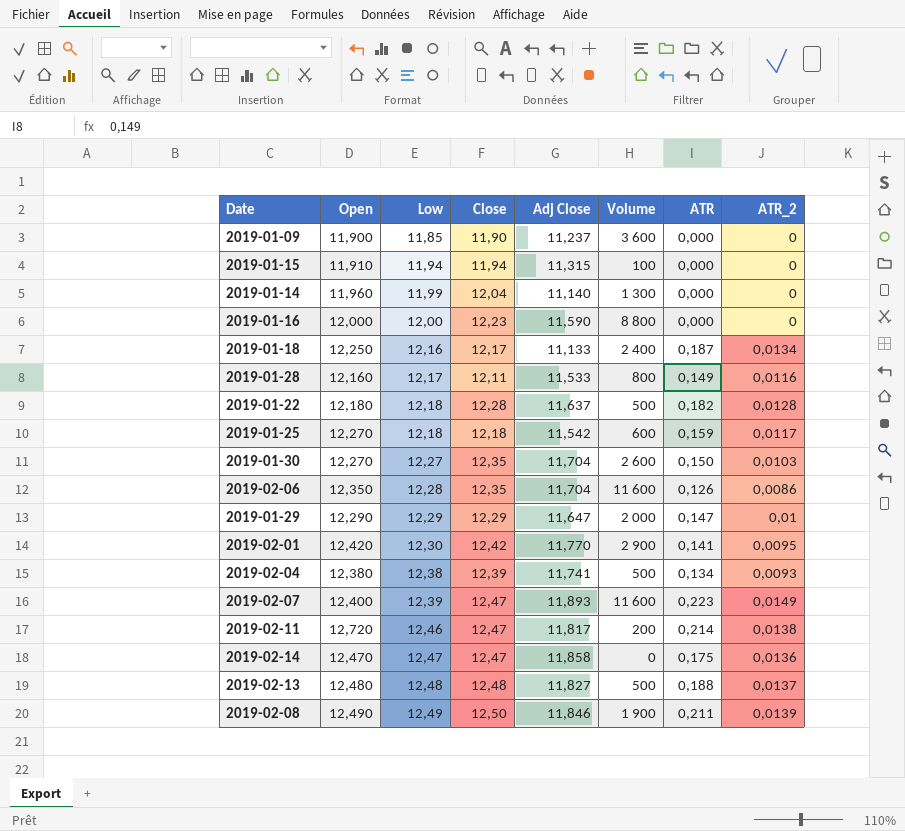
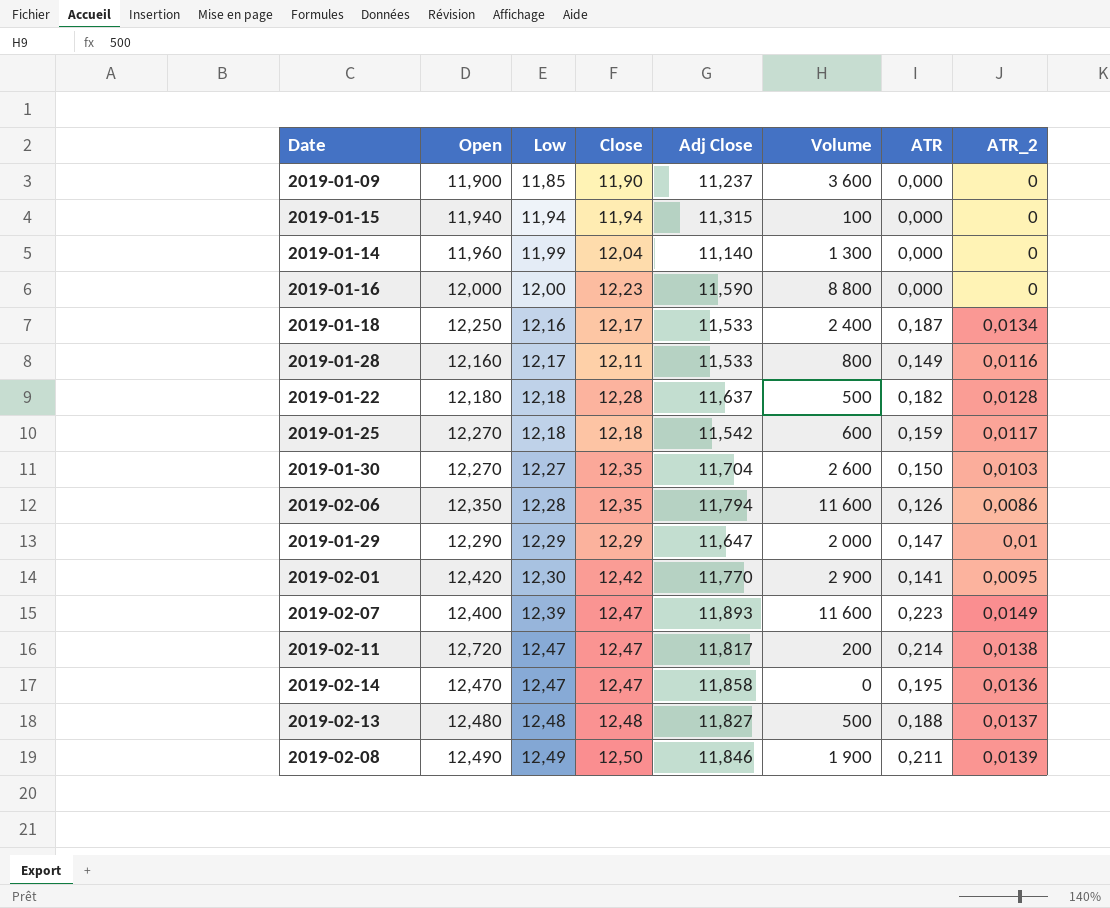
row 2019-02-04: 12,380 | 12,38 | 12,39 | 11,741 | 500 | 0,134 | 0,0093 -> none
2019-01-15 | Open: 11,910 -> 11,940
2019-01-18 | Adj Close: 11,133 -> 11,533
2019-02-06 | Adj Close: 11,704 -> 11,794
2019-02-11 | Low: 12,46 -> 12,47
2019-02-14 | ATR: 0,175 -> 0,195

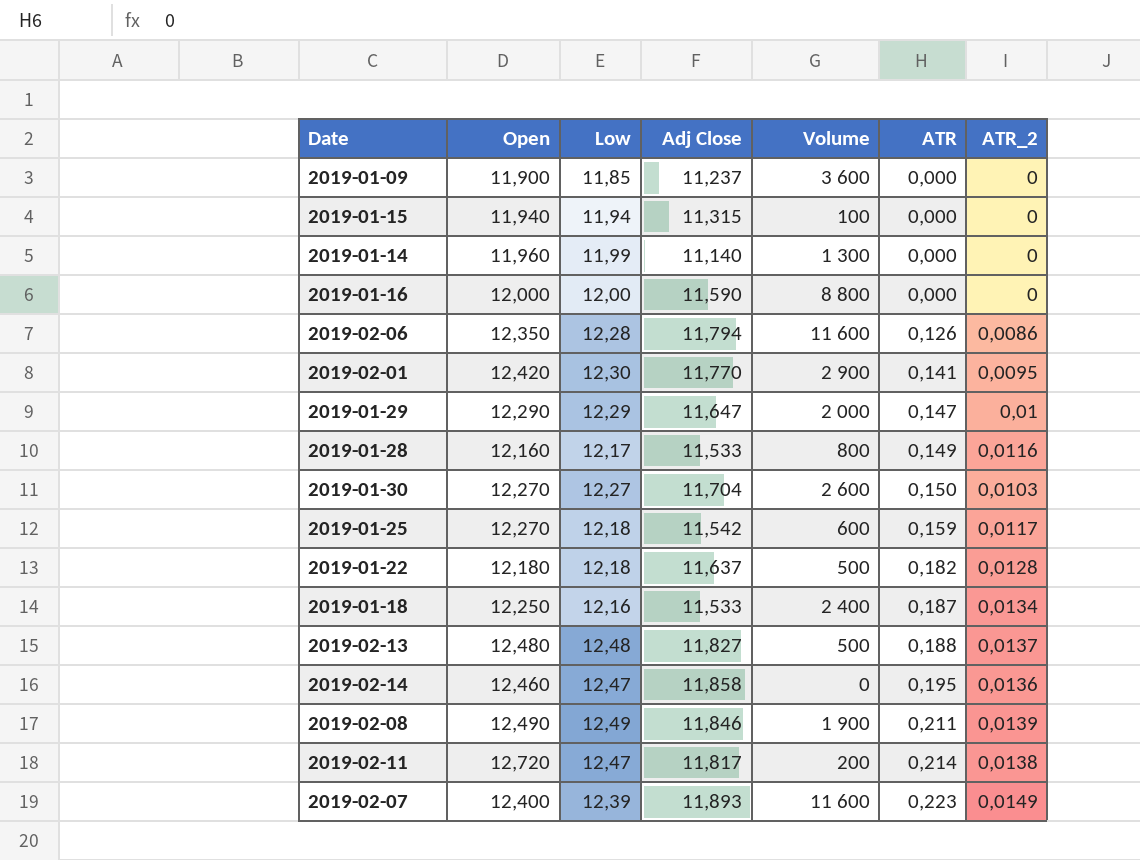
row order: Low ascending -> ATR ascending
column Close | position: 4 -> none
2019-02-14 | Open: 12,470 -> 12,460

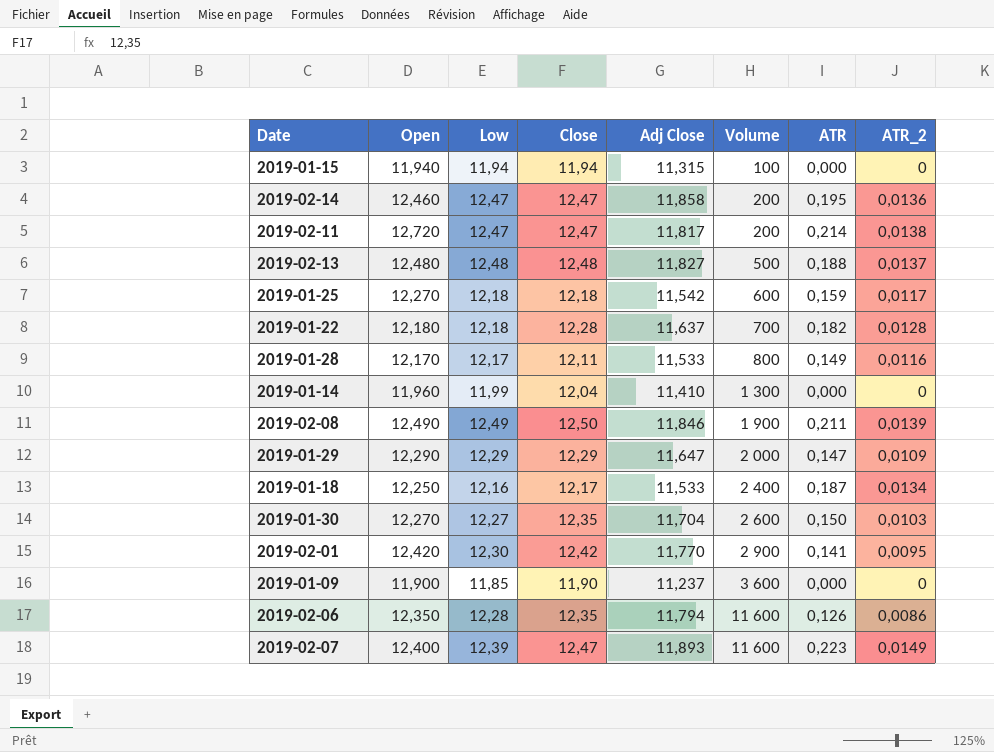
row order: ATR ascending -> Volume ascending
column Close | position: none -> 4
row 2019-01-16: 12,000 | 12,00 | 11,590 | 8 800 | 0,000 | 0 -> none
2019-02-14 | Volume: 0 -> 200
2019-01-22 | Volume: 500 -> 700
2019-01-28 | Open: 12,160 -> 12,170
2019-01-14 | Adj Close: 11,140 -> 11,410
2019-01-29 | ATR_2: 0,01 -> 0,0109

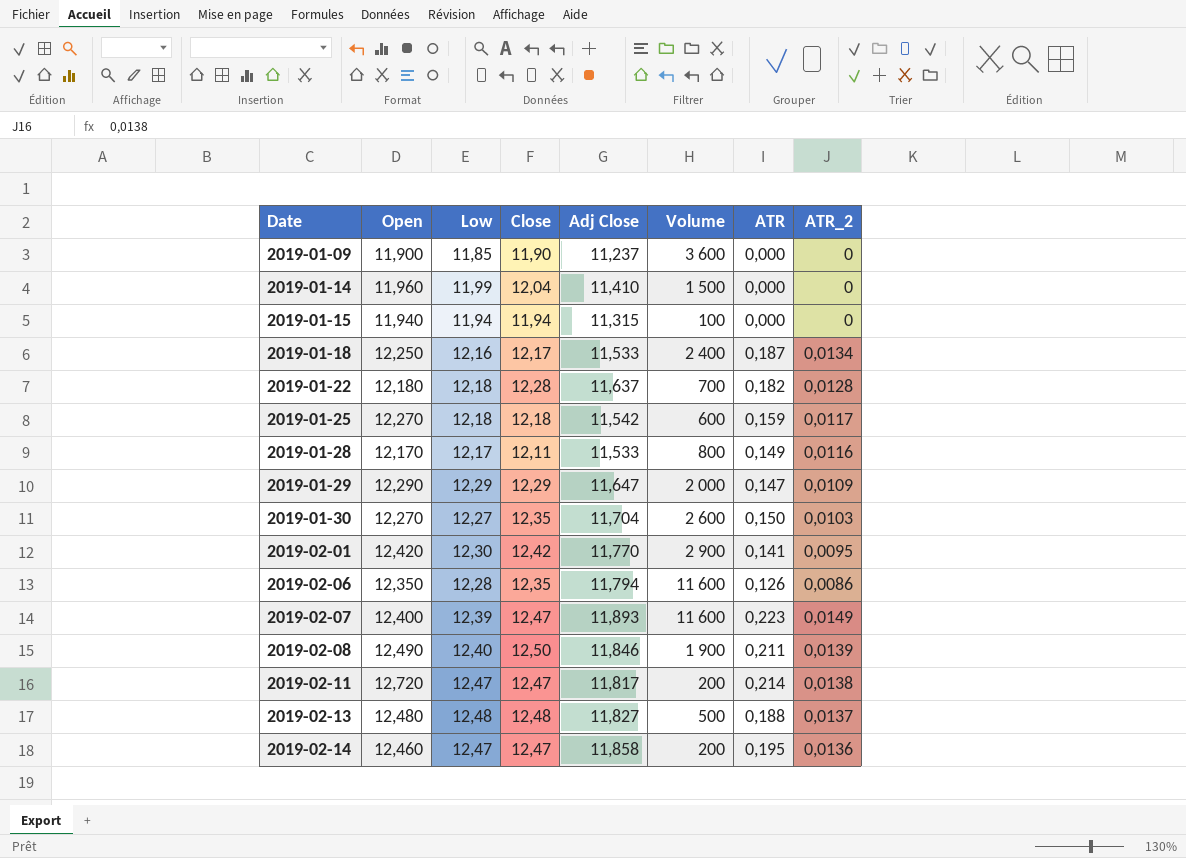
row order: Volume ascending -> Date ascending
2019-01-14 | Volume: 1 300 -> 1 500
2019-02-08 | Low: 12,49 -> 12,40

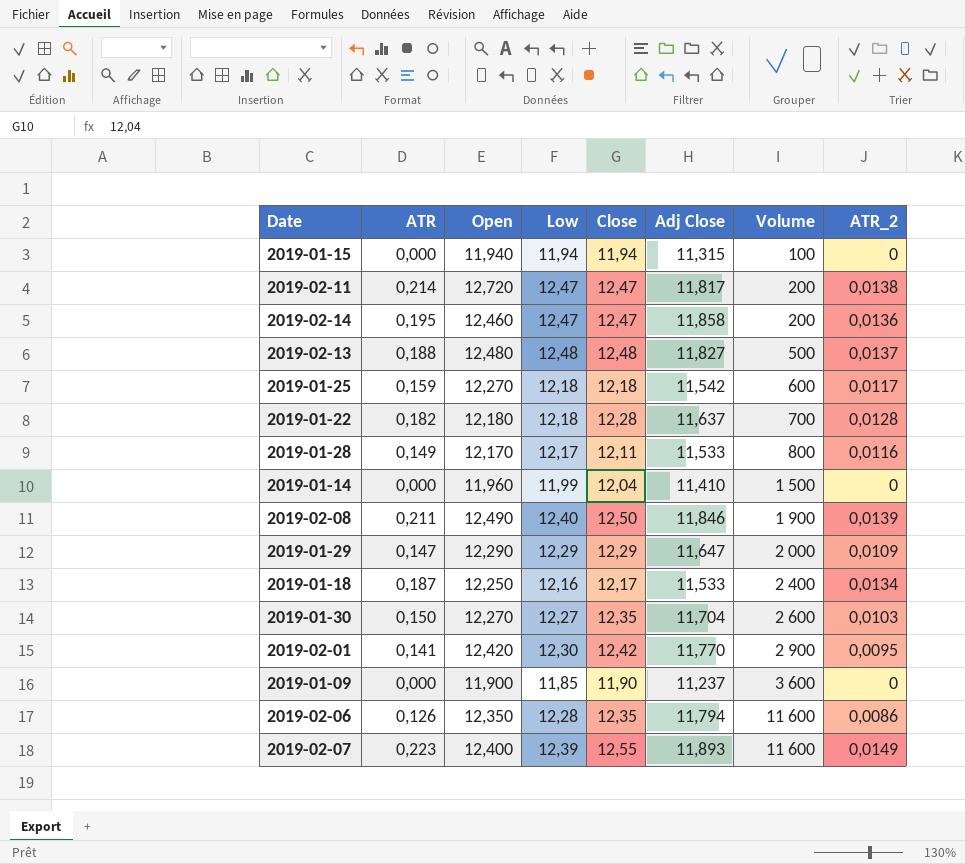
row order: Date ascending -> Volume ascending
column ATR | position: 7 -> 2
2019-02-07 | Close: 12,47 -> 12,55

